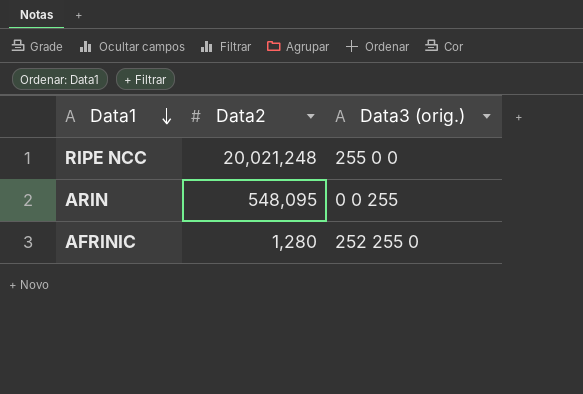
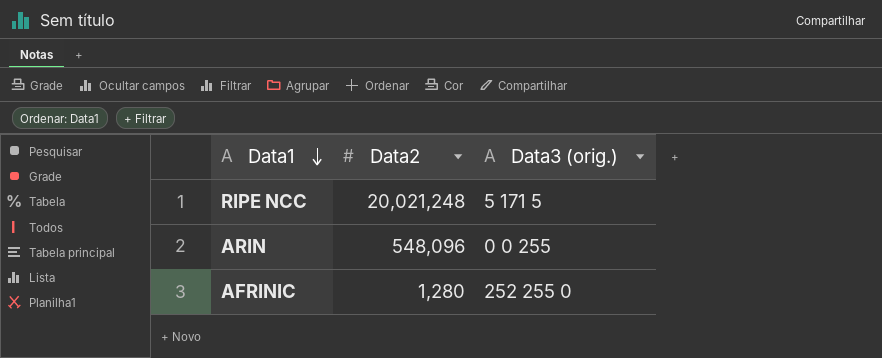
RIPE NCC | Data3 (orig.): 255 0 0 -> 5 171 5
ARIN | Data2: 548,095 -> 548,096

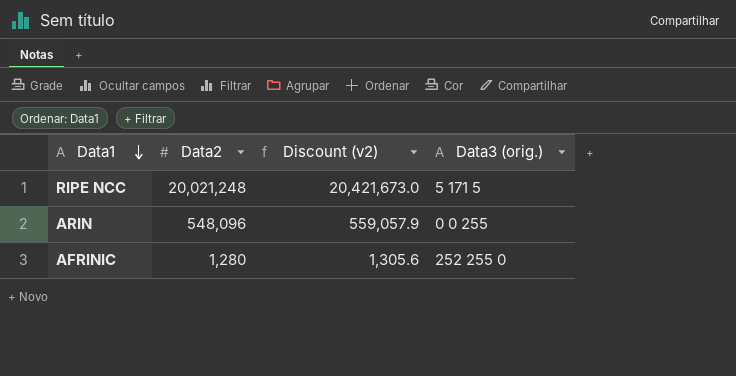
column Discount (v2) | formula: none -> [Data2] * 1.02

